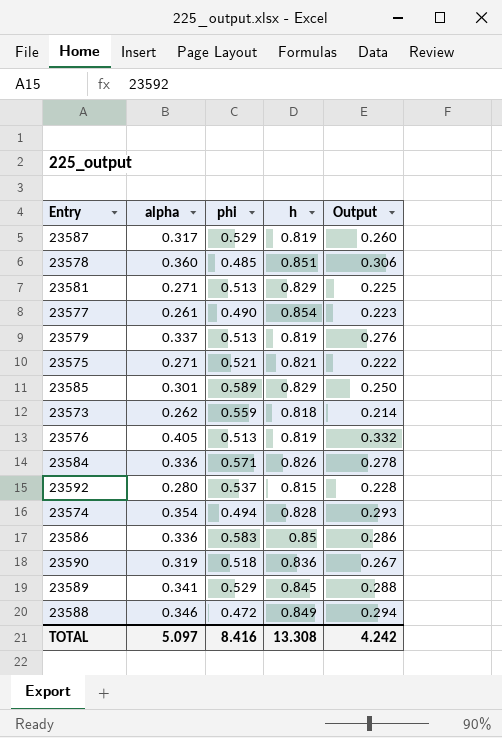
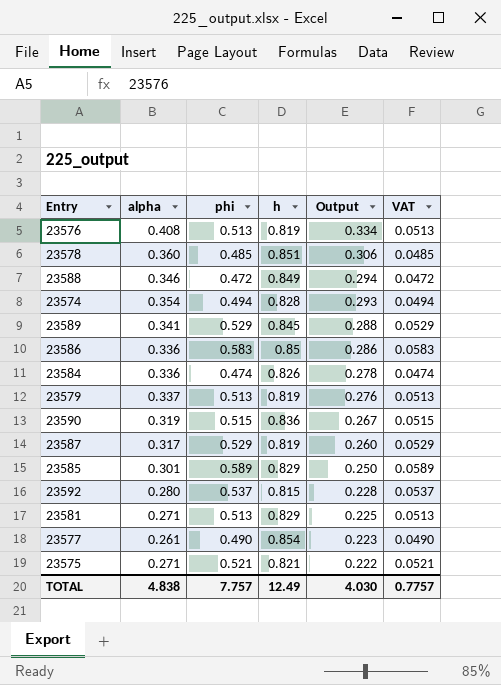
row order: none -> Output descending
column VAT | formula: none -> [phi] * 0.1
row 23573: 0.262 | 0.559 | 0.818 | 0.214 -> none
23576 | alpha: 0.405 -> 0.408
23576 | Output: 0.332 -> 0.334
23584 | phi: 0.571 -> 0.474
23590 | phi: 0.518 -> 0.515
TOTAL | alpha: 5.097 -> 4.838
TOTAL | phi: 8.416 -> 7.757
TOTAL | h: 13.308 -> 12.49
TOTAL | Output: 4.242 -> 4.030

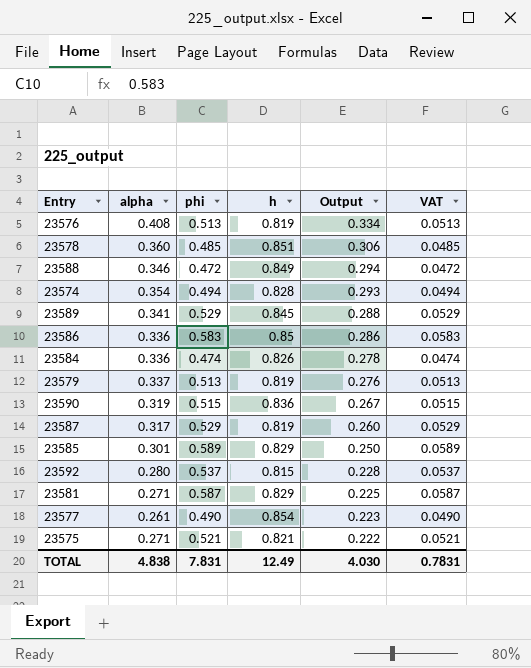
23581 | phi: 0.513 -> 0.587
23581 | VAT: 0.0513 -> 0.0587
TOTAL | phi: 7.757 -> 7.831
TOTAL | VAT: 0.7757 -> 0.7831

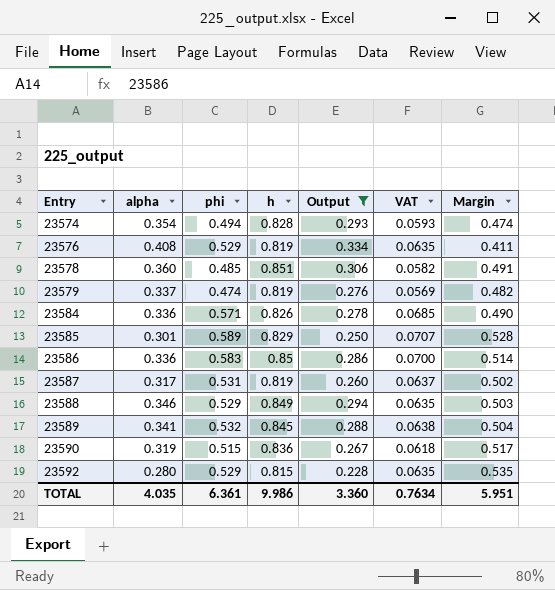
filter: none -> Output >= 0.228
row order: Output descending -> Entry ascending
column VAT | formula: [phi] * 0.1 -> [phi] * 0.12
column Margin | formula: none -> [h] - [alpha]
23576 | phi: 0.513 -> 0.529
23579 | phi: 0.513 -> 0.474
23584 | phi: 0.474 -> 0.571
23587 | phi: 0.529 -> 0.531
23588 | phi: 0.472 -> 0.529
23589 | phi: 0.529 -> 0.532
23592 | phi: 0.537 -> 0.529
TOTAL | alpha: 4.838 -> 4.035
TOTAL | phi: 7.831 -> 6.361
TOTAL | h: 12.49 -> 9.986
TOTAL | Output: 4.030 -> 3.360
TOTAL | VAT: 0.7831 -> 0.7634

